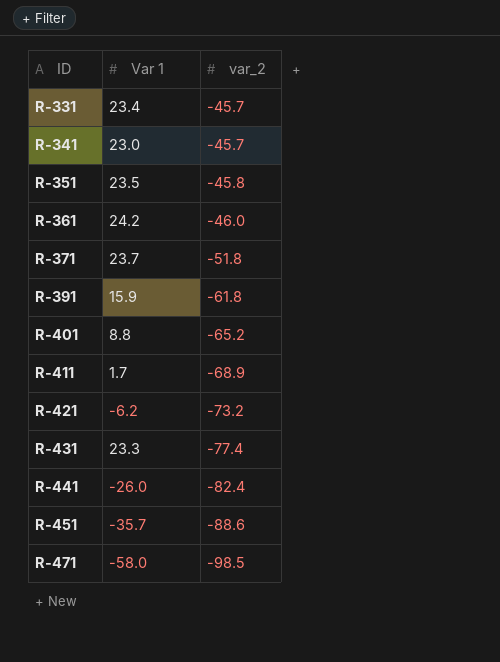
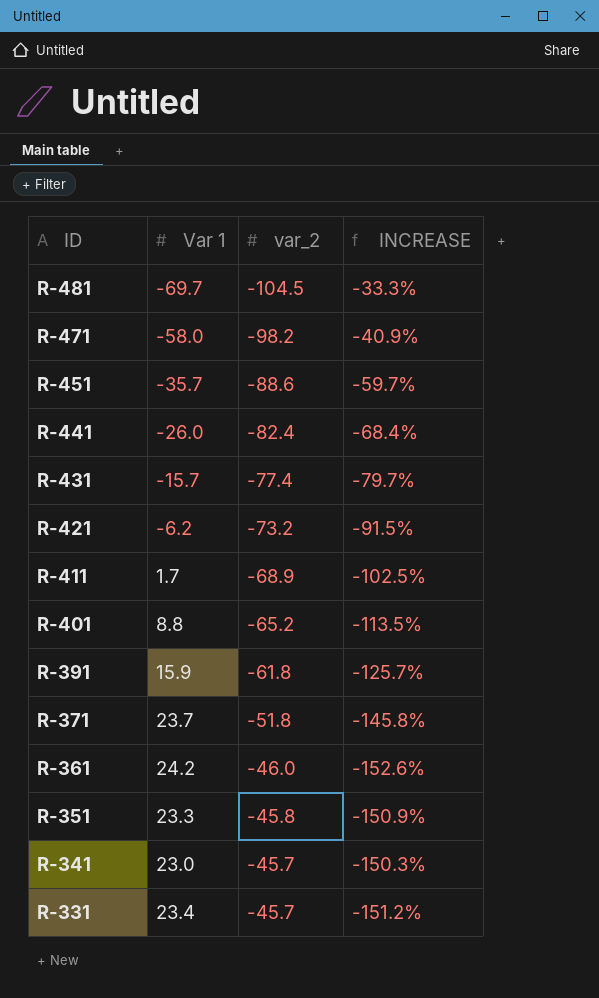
row order: ID ascending -> ID descending
column INCREASE | formula: none -> ([Var 1] - [var_2]) / [var_2]
row R-481: none -> -69.7 | -104.5 | -33.3%
R-471 | var_2: -98.5 -> -98.2
R-431 | Var 1: 23.3 -> -15.7
R-351 | Var 1: 23.5 -> 23.3

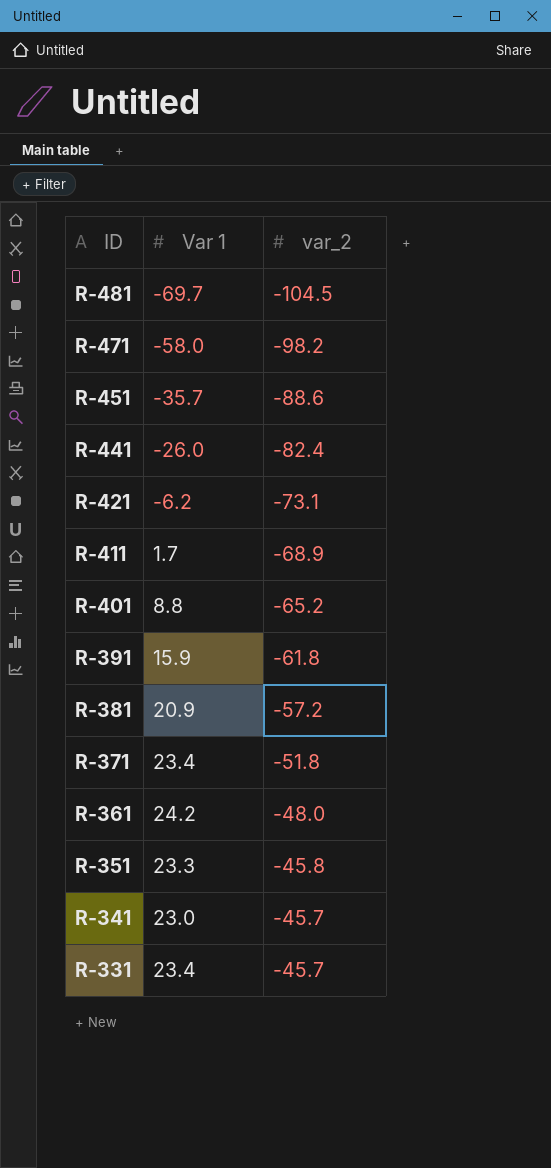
column INCREASE | formula: ([Var 1] - [var_2]) / [var_2] -> none
row R-431: -15.7 | -77.4 | -79.7% -> none
R-421 | var_2: -73.2 -> -73.1
row R-381: none -> 20.9 | -57.2
R-371 | Var 1: 23.7 -> 23.4
R-361 | var_2: -46.0 -> -48.0

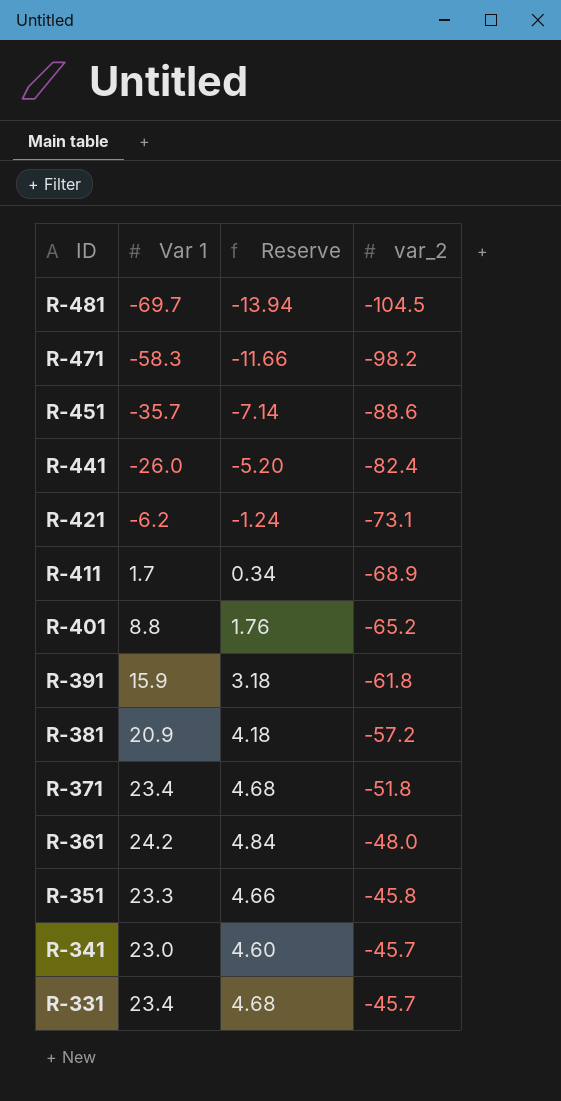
column Reserve | formula: none -> [Var 1] * 0.2
R-471 | Var 1: -58.0 -> -58.3

